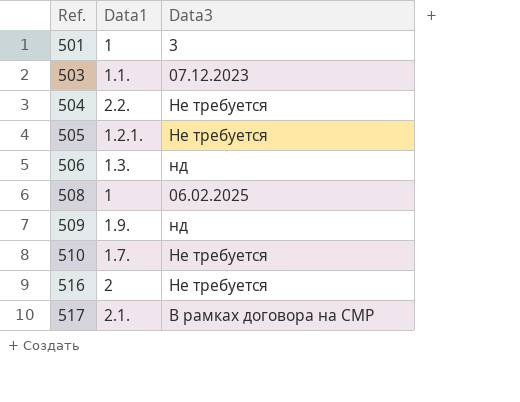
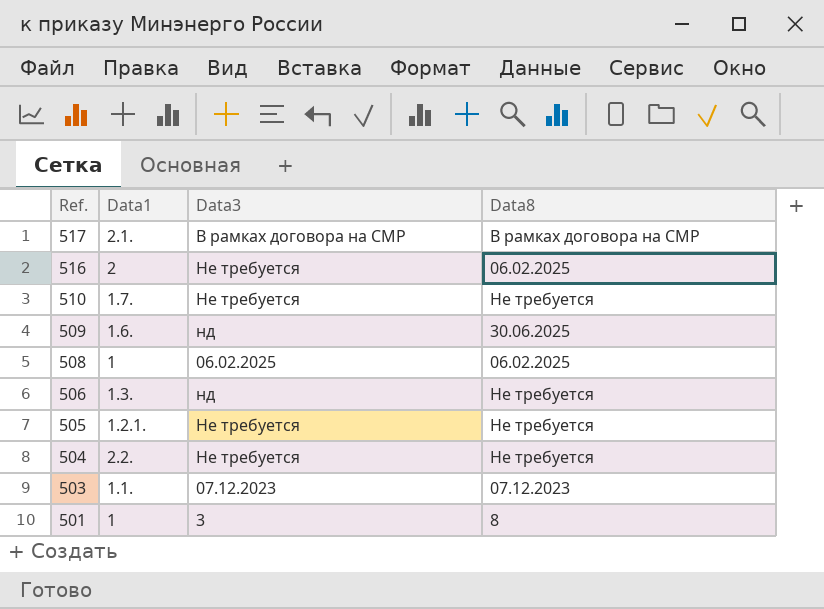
row order: Ref. ascending -> Ref. descending
column Data8 | position: none -> 4
509 | Data1: 1.9. -> 1.6.

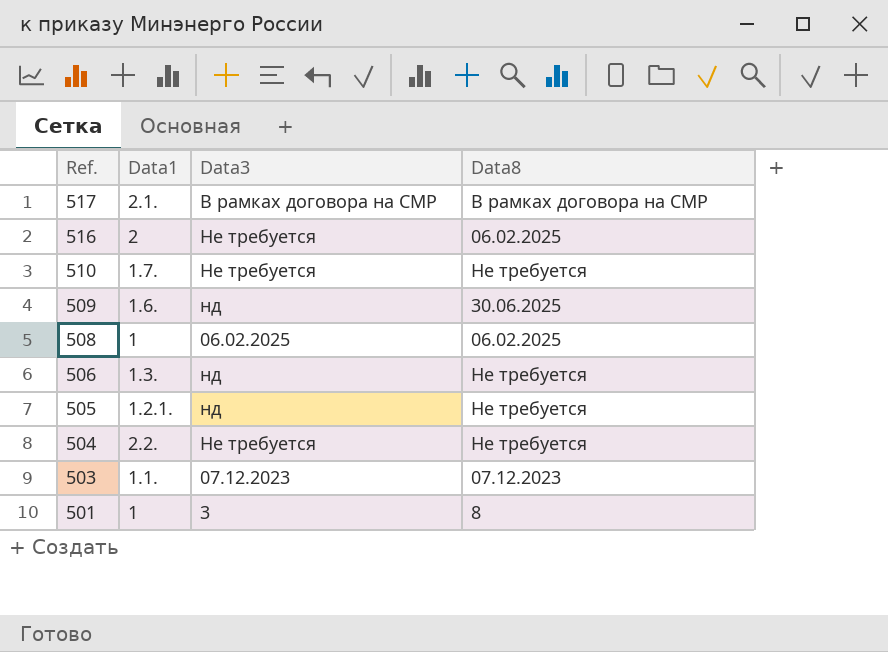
505 | Data3: Не требуется -> нд

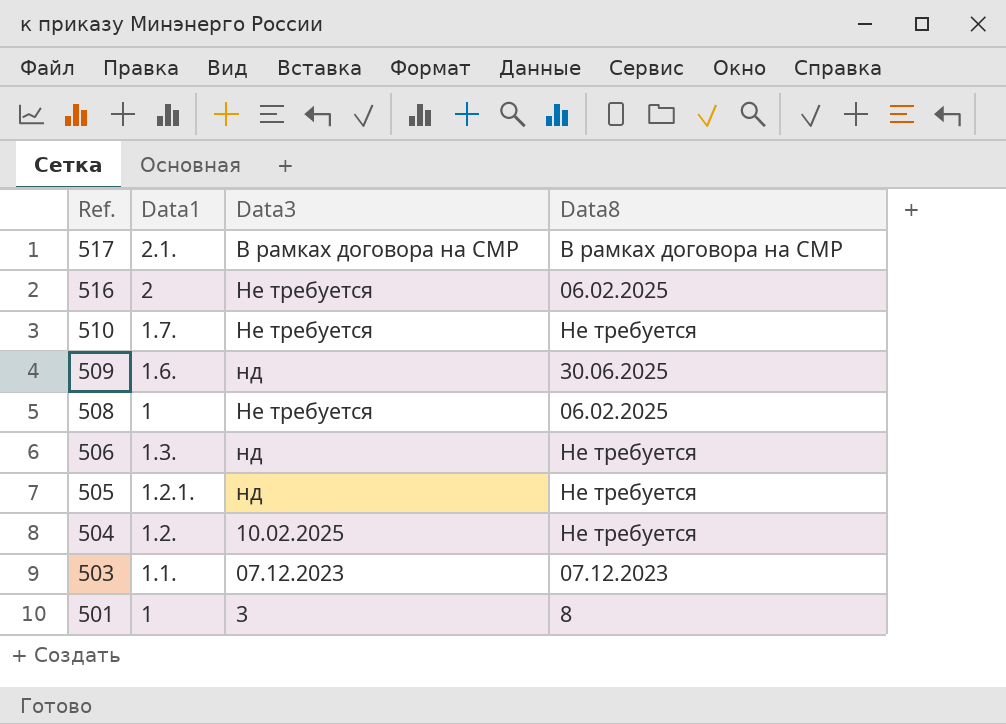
508 | Data3: 06.02.2025 -> Не требуется
504 | Data1: 2.2. -> 1.2.
504 | Data3: Не требуется -> 10.02.2025

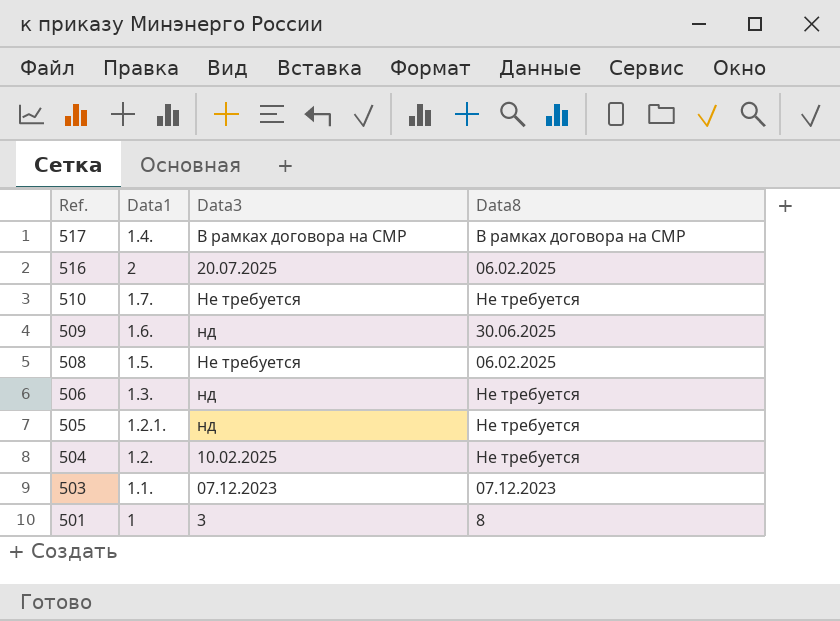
517 | Data1: 2.1. -> 1.4.
516 | Data3: Не требуется -> 20.07.2025
508 | Data1: 1 -> 1.5.

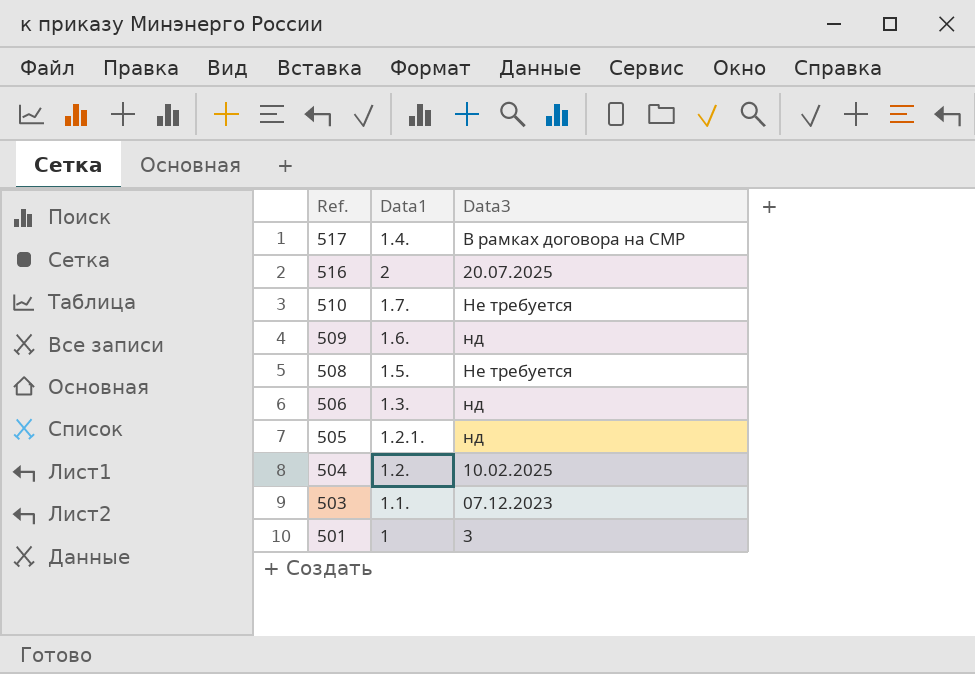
column Data8 | position: 4 -> none

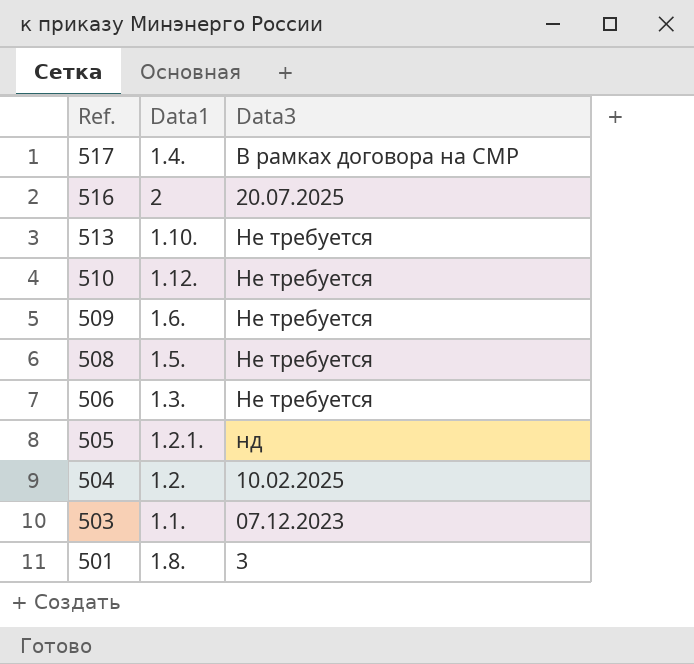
row 513: none -> 1.10. | Не требуется
510 | Data1: 1.7. -> 1.12.
509 | Data3: нд -> Не требуется
506 | Data3: нд -> Не требуется
501 | Data1: 1 -> 1.8.

